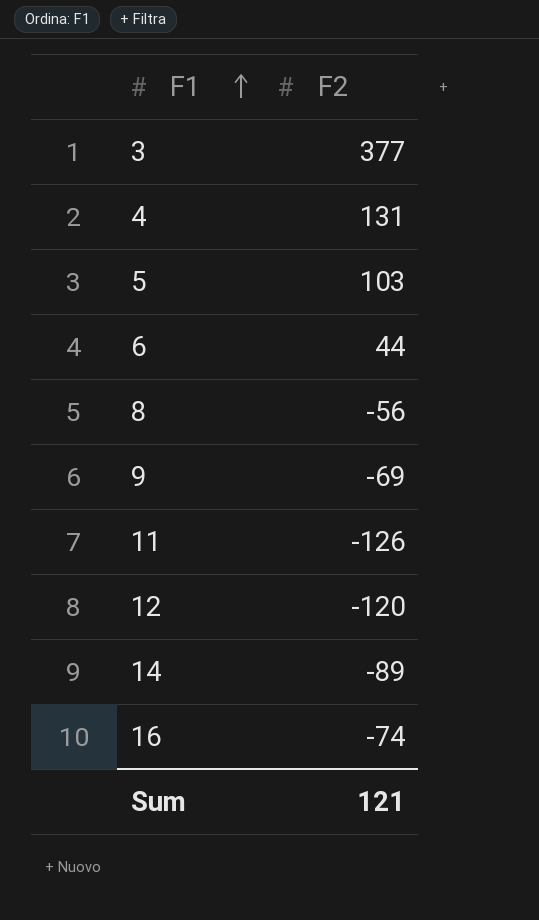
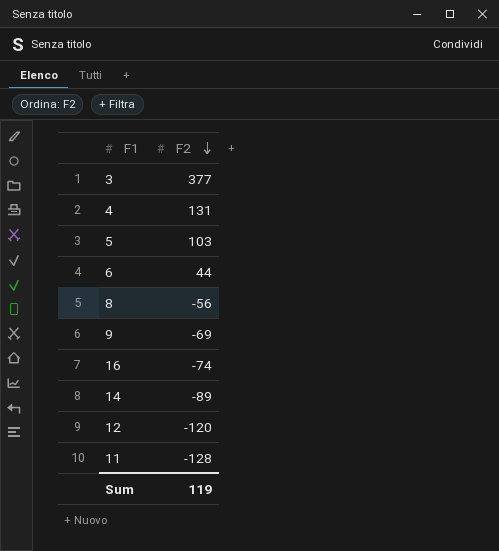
row order: F1 ascending -> F2 descending
11 | F2: -126 -> -128
Sum | F2: 121 -> 119

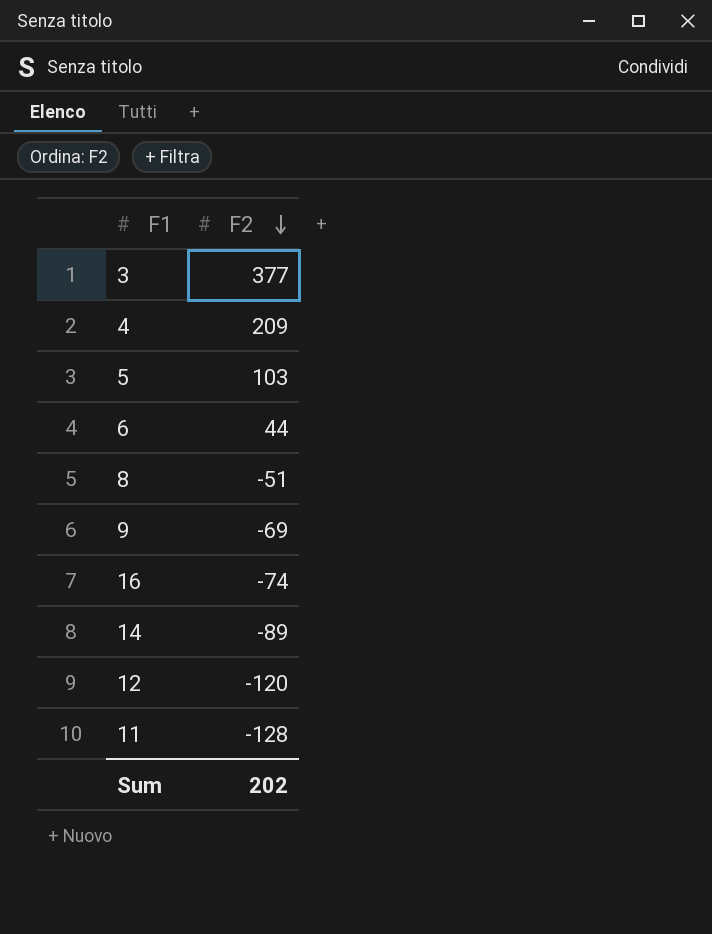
4 | F2: 131 -> 209
8 | F2: -56 -> -51
Sum | F2: 119 -> 202

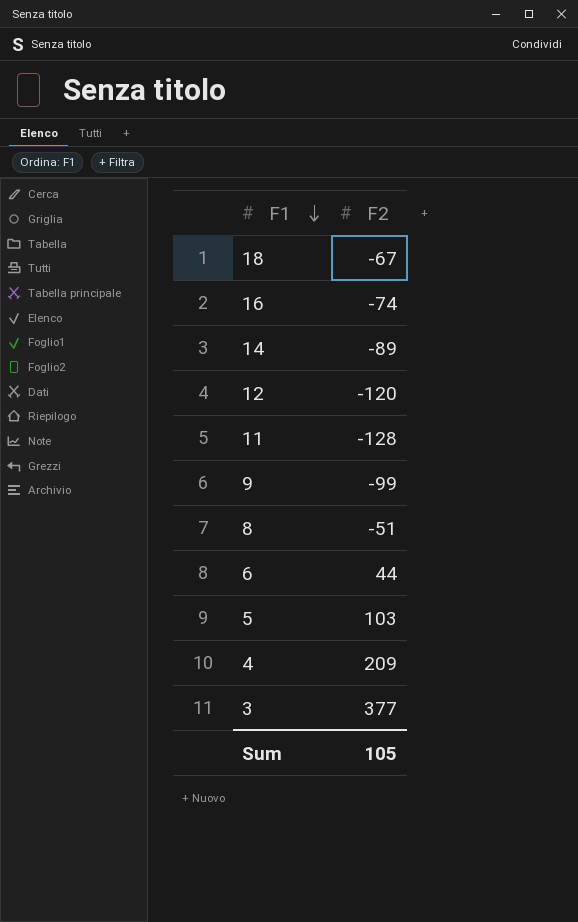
row order: F2 descending -> F1 descending
row 18: none -> -67
9 | F2: -69 -> -99
Sum | F2: 202 -> 105

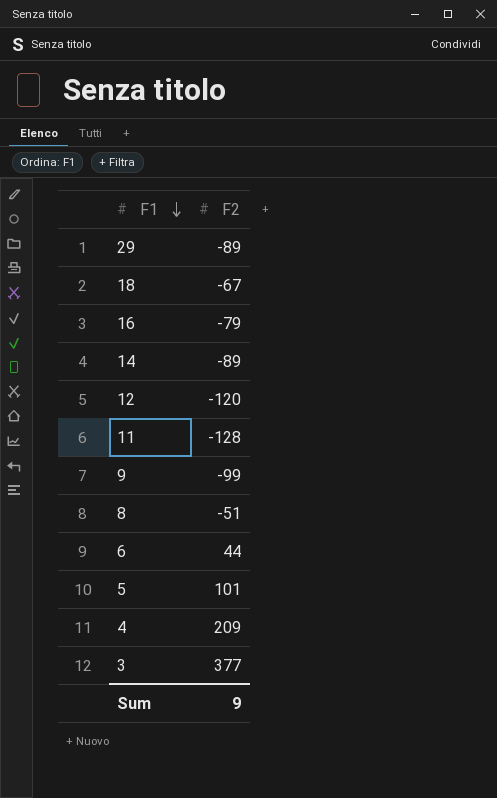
row 29: none -> -89
16 | F2: -74 -> -79
5 | F2: 103 -> 101
Sum | F2: 105 -> 9

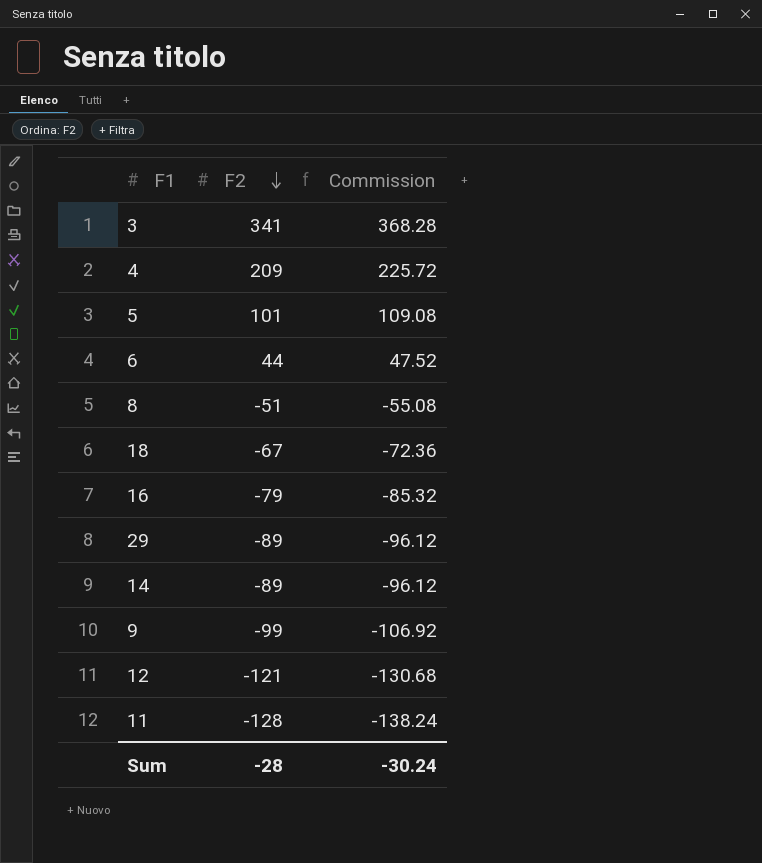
row order: F1 descending -> F2 descending
column Commission | formula: none -> [F2] * 1.08
3 | F2: 377 -> 341
12 | F2: -120 -> -121
Sum | F2: 9 -> -28

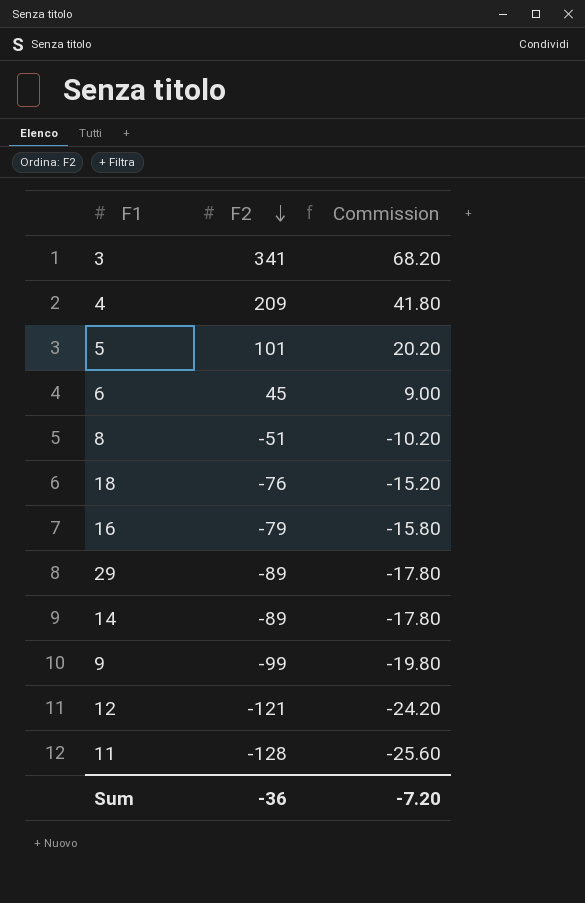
column Commission | formula: [F2] * 1.08 -> [F2] * 0.2
6 | F2: 44 -> 45
18 | F2: -67 -> -76
Sum | F2: -28 -> -36
Sum | Commission: -30.24 -> -7.20

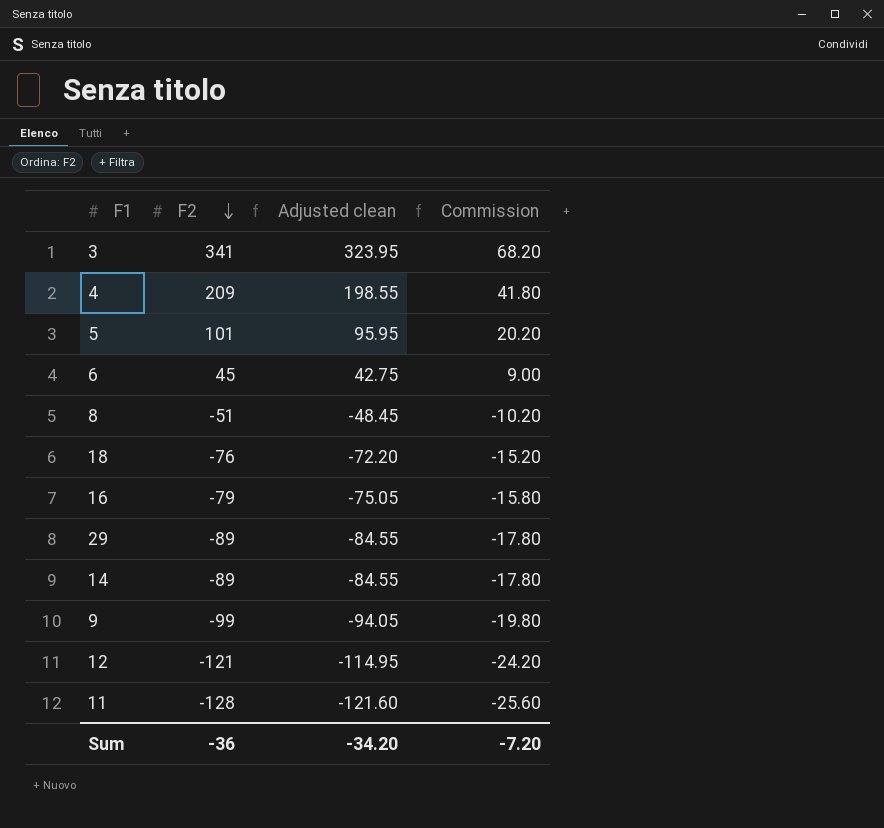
column Adjusted clean | formula: none -> [F2] * 0.95

